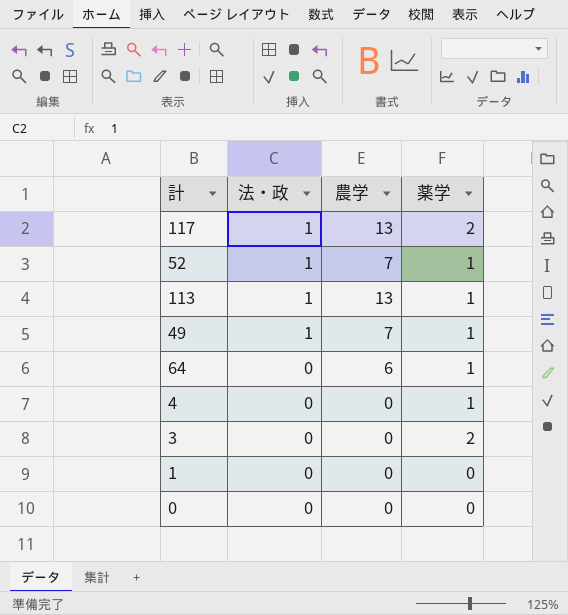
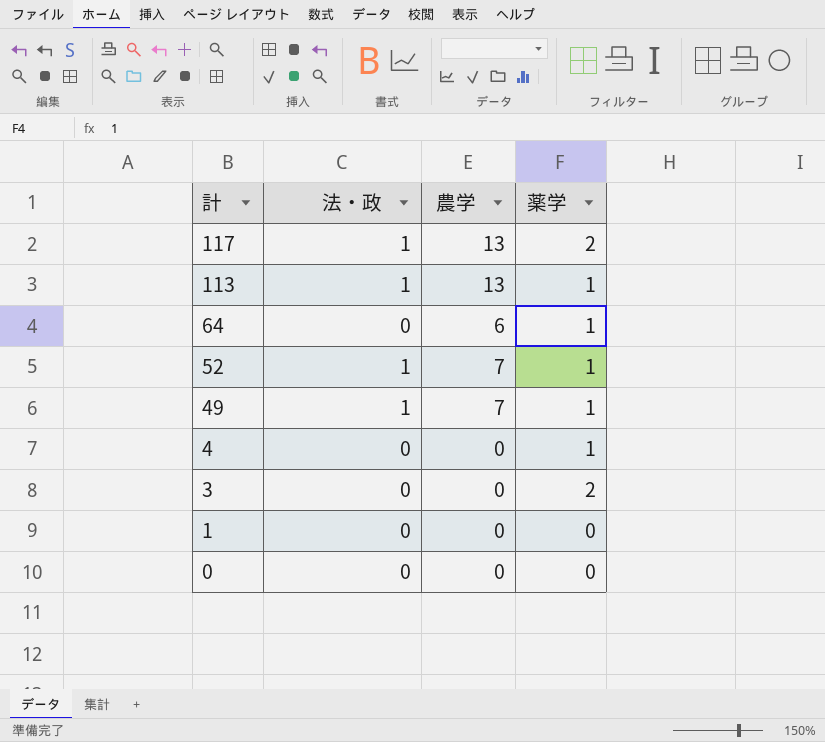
row order: 法・政 descending -> 計 descending

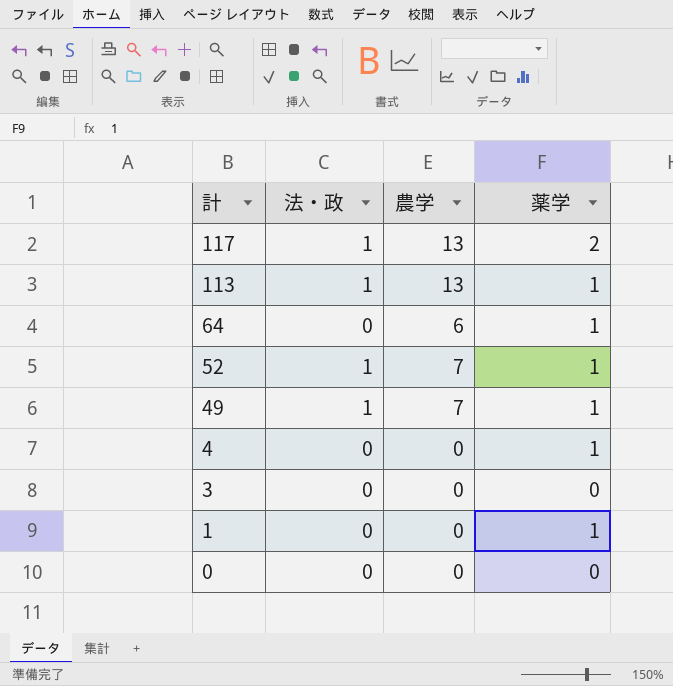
3 | 薬学: 2 -> 0
1 | 薬学: 0 -> 1

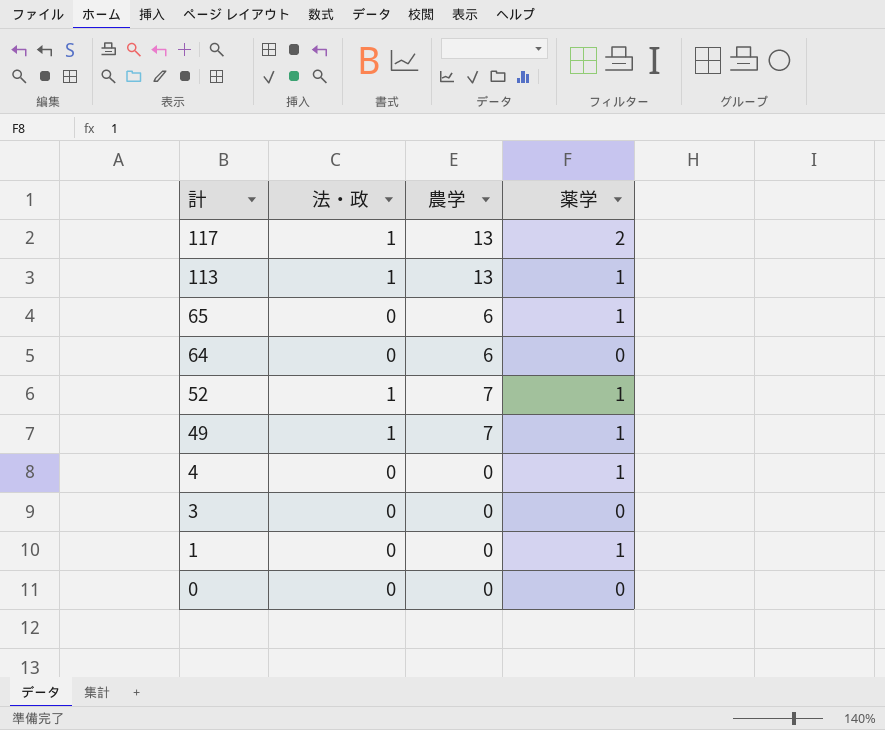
row 65: none -> 0 | 6 | 1
64 | 薬学: 1 -> 0

